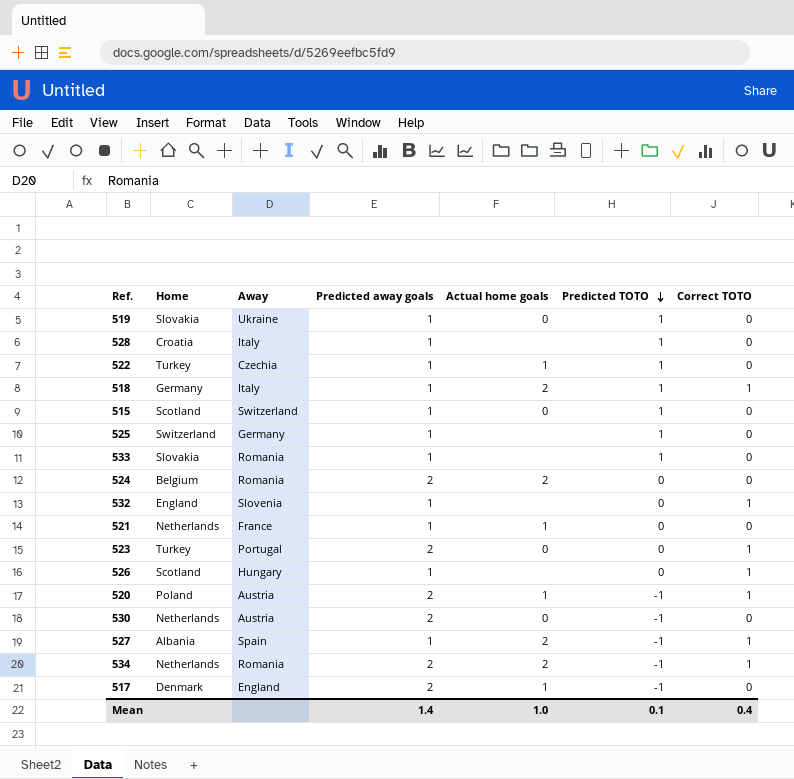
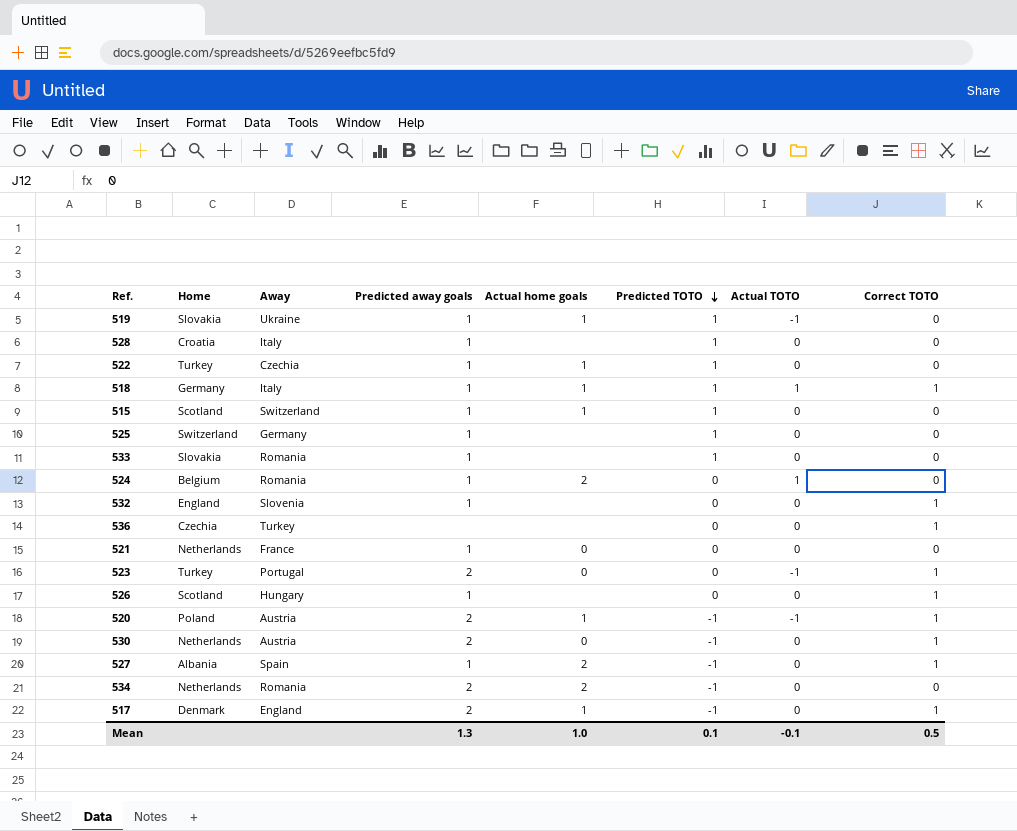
column Actual TOTO | position: none -> 7
519 | Actual home goals: 0 -> 1
518 | Actual home goals: 2 -> 1
515 | Actual home goals: 0 -> 1
524 | Predicted away goals: 2 -> 1
row 536: none -> Czechia | Turkey | none | none | 0 | 0 | 1
521 | Actual home goals: 1 -> 0
530 | Correct TOTO: 0 -> 1
534 | Correct TOTO: 1 -> 0
517 | Correct TOTO: 0 -> 1
Mean | Predicted away goals: 1.4 -> 1.3
Mean | Correct TOTO: 0.4 -> 0.5

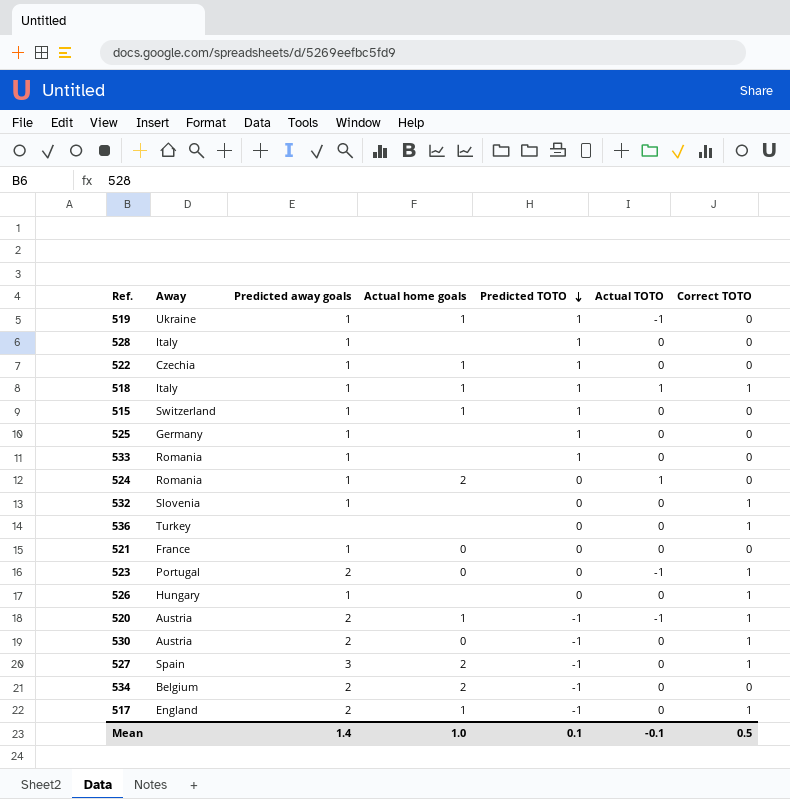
column Home | position: 2 -> none
527 | Predicted away goals: 1 -> 3
534 | Away: Romania -> Belgium
Mean | Predicted away goals: 1.3 -> 1.4

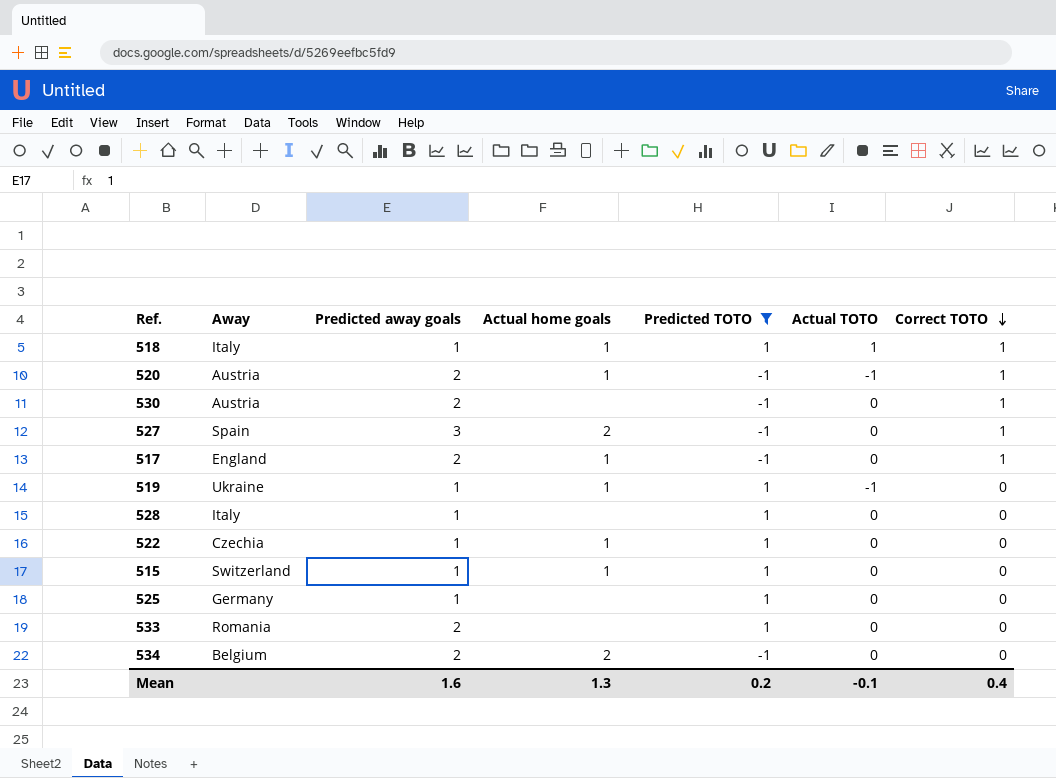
filter: none -> Predicted TOTO != 0
row order: Predicted TOTO descending -> Correct TOTO descending
530 | Actual home goals: 0 -> none
533 | Predicted away goals: 1 -> 2
Mean | Predicted away goals: 1.4 -> 1.6
Mean | Actual home goals: 1.0 -> 1.3
Mean | Predicted TOTO: 0.1 -> 0.2
Mean | Correct TOTO: 0.5 -> 0.4

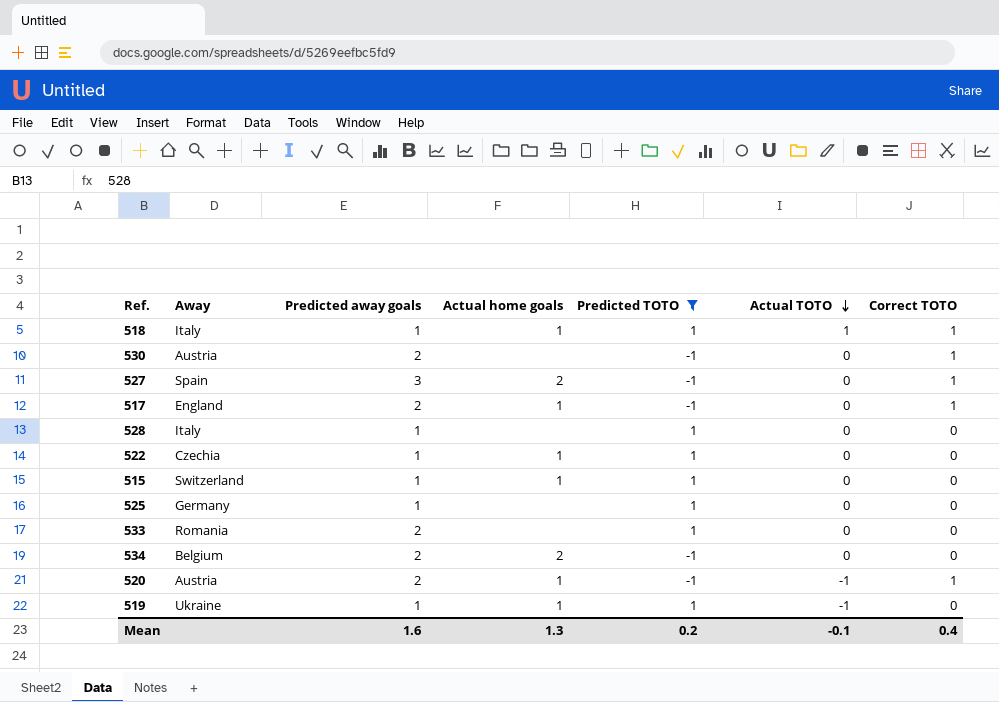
row order: Correct TOTO descending -> Actual TOTO descending

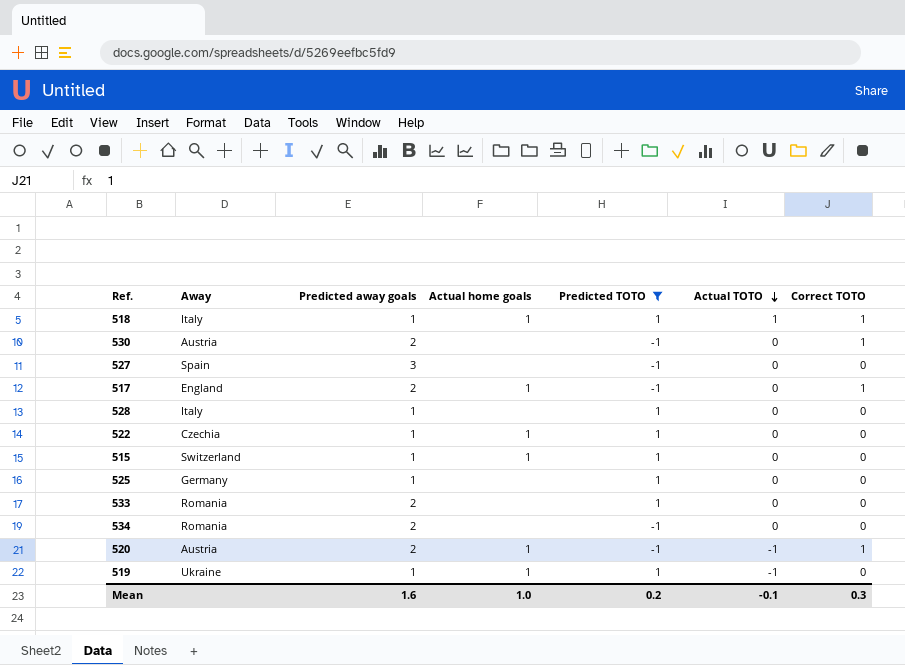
527 | Actual home goals: 2 -> none
527 | Correct TOTO: 1 -> 0
534 | Away: Belgium -> Romania
534 | Actual home goals: 2 -> none
Mean | Actual home goals: 1.3 -> 1.0
Mean | Correct TOTO: 0.4 -> 0.3

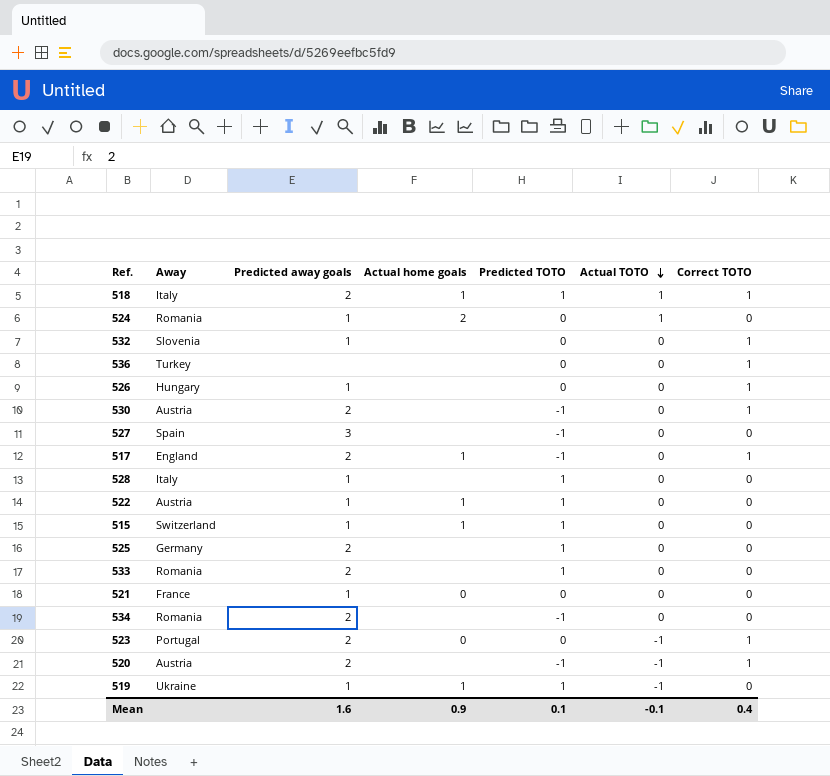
filter: Predicted TOTO != 0 -> none
518 | Predicted away goals: 1 -> 2
522 | Away: Czechia -> Austria
525 | Predicted away goals: 1 -> 2
520 | Actual home goals: 1 -> none
Mean | Actual home goals: 1.0 -> 0.9
Mean | Predicted TOTO: 0.2 -> 0.1
Mean | Correct TOTO: 0.3 -> 0.4

